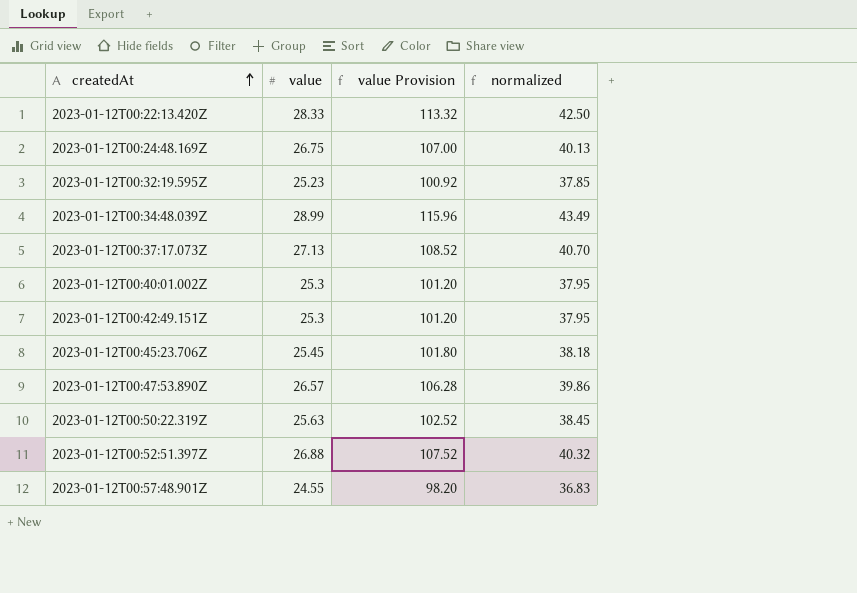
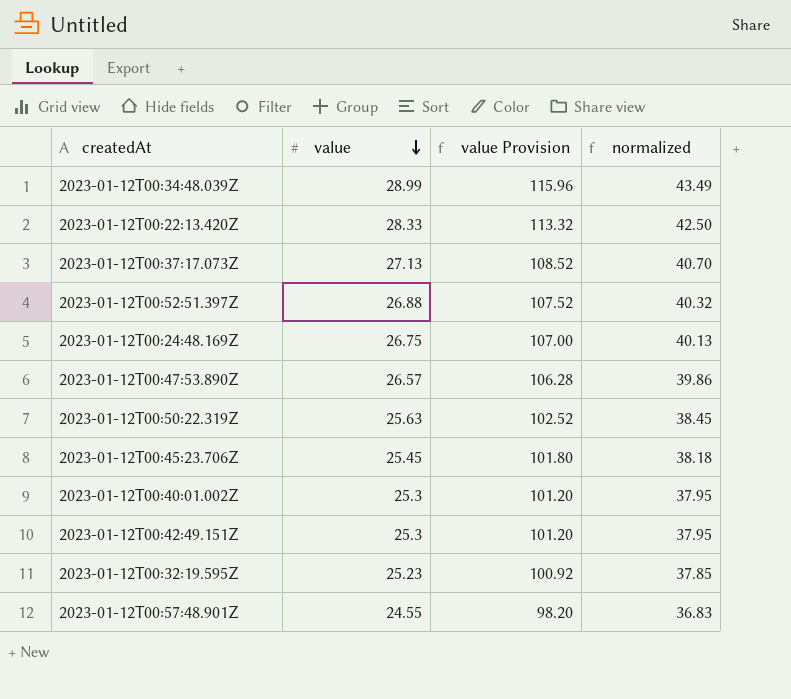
row order: createdAt ascending -> value descending

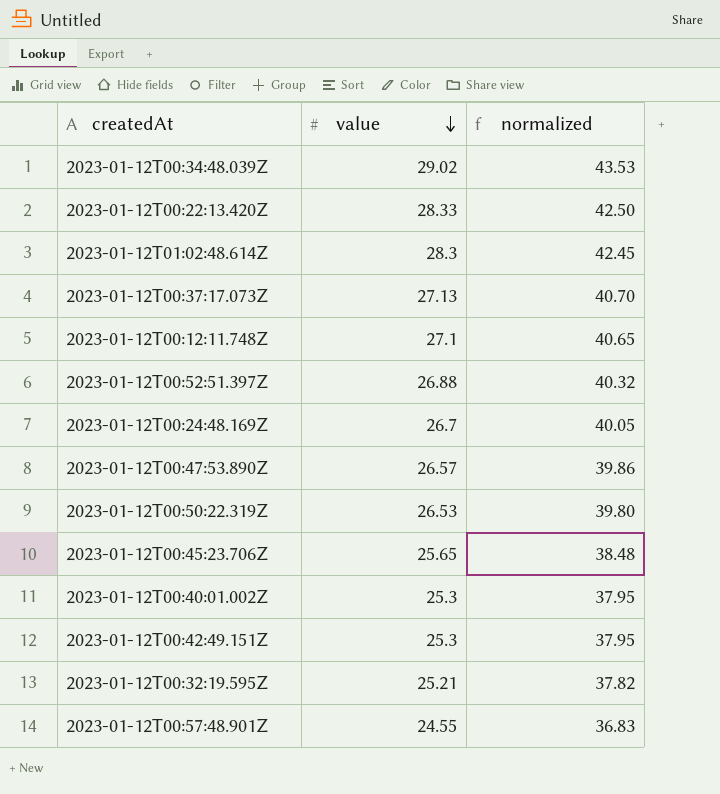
column value Provision | formula: [value] * 4 -> none
2023-01-12T00:34:48.039Z | value: 28.99 -> 29.02
2023-01-12T00:34:48.039Z | normalized: 43.49 -> 43.53
row 2023-01-12T01:02:48.614Z: none -> 28.3 | 42.45
row 2023-01-12T00:12:11.748Z: none -> 27.1 | 40.65
2023-01-12T00:24:48.169Z | value: 26.75 -> 26.7
2023-01-12T00:24:48.169Z | normalized: 40.13 -> 40.05
2023-01-12T00:50:22.319Z | value: 25.63 -> 26.53
2023-01-12T00:50:22.319Z | normalized: 38.45 -> 39.80
2023-01-12T00:45:23.706Z | value: 25.45 -> 25.65
2023-01-12T00:45:23.706Z | normalized: 38.18 -> 38.48
2023-01-12T00:32:19.595Z | value: 25.23 -> 25.21
2023-01-12T00:32:19.595Z | normalized: 37.85 -> 37.82

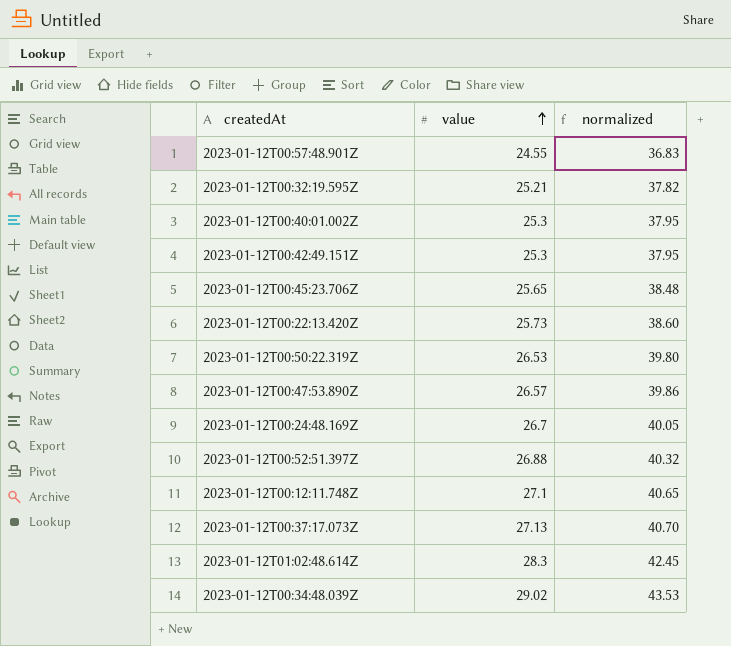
row order: value descending -> value ascending
2023-01-12T00:22:13.420Z | value: 28.33 -> 25.73
2023-01-12T00:22:13.420Z | normalized: 42.50 -> 38.60

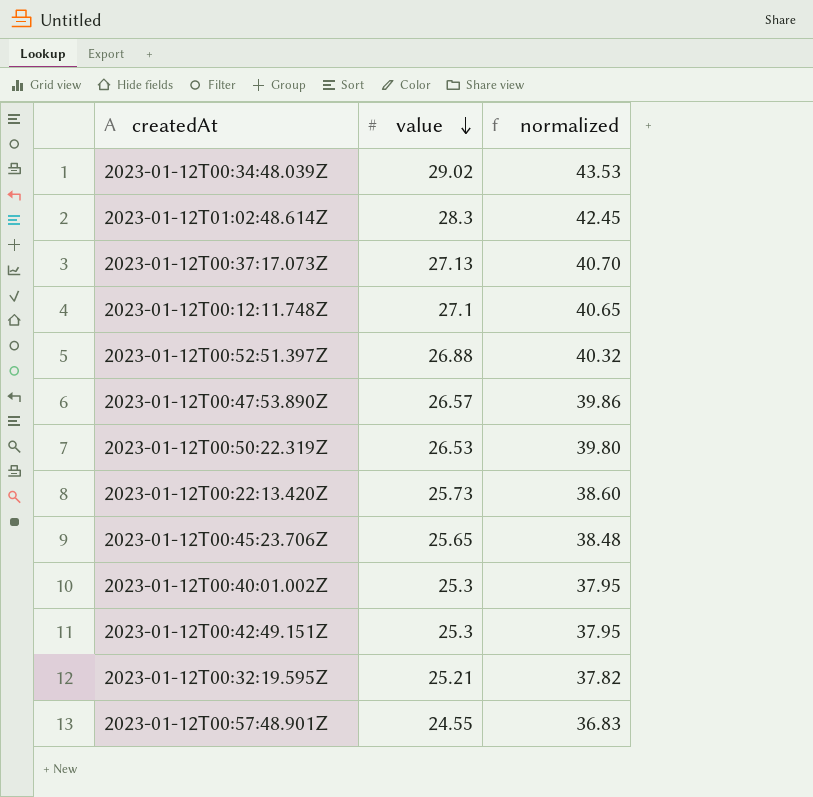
row order: value ascending -> value descending
row 2023-01-12T00:24:48.169Z: 26.7 | 40.05 -> none

